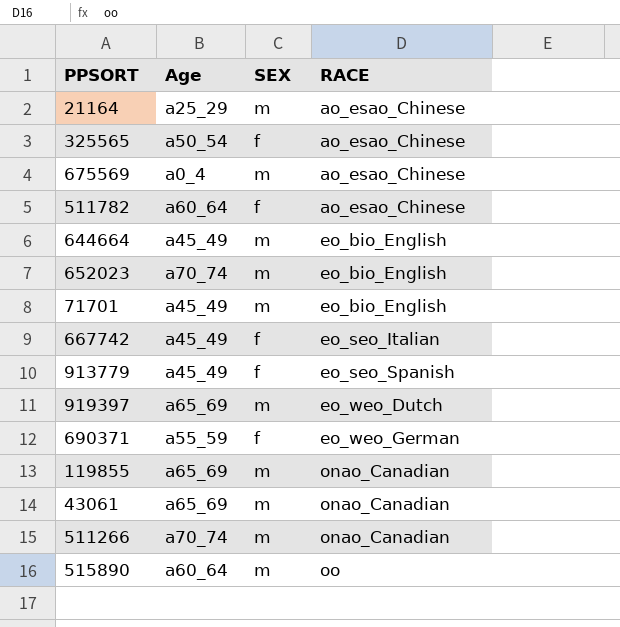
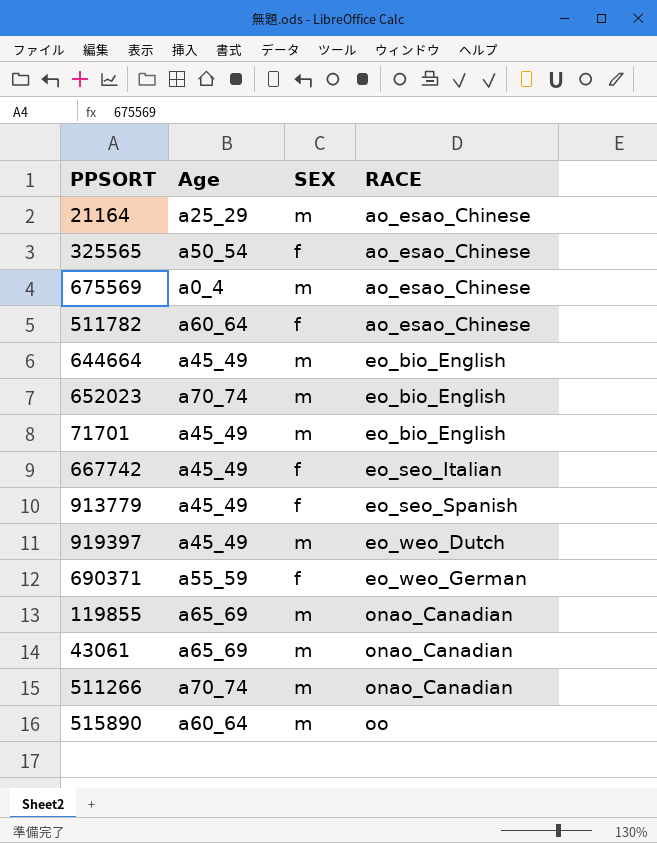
919397 | Age: a65_69 -> a45_49

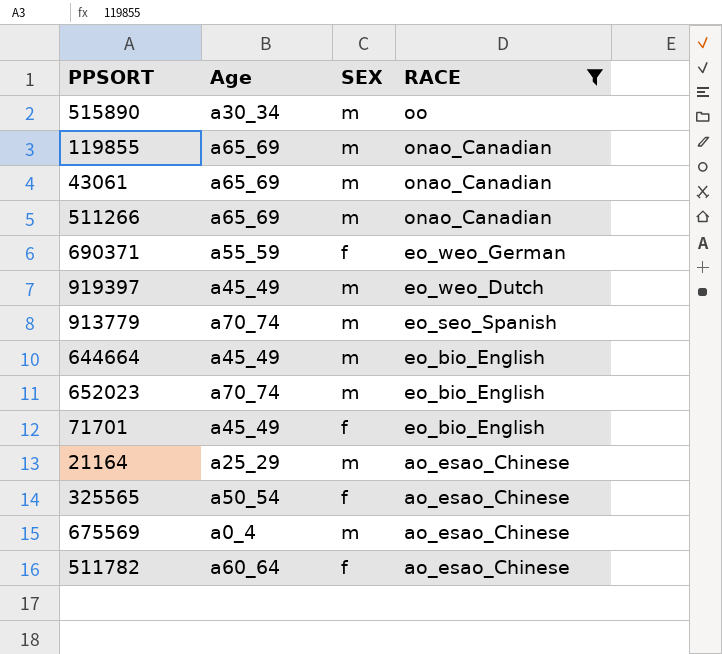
filter: none -> RACE != eo_seo_Italian
row order: RACE ascending -> RACE descending
515890 | Age: a60_64 -> a30_34
511266 | Age: a70_74 -> a65_69
913779 | Age: a45_49 -> a70_74
913779 | SEX: f -> m
71701 | SEX: m -> f

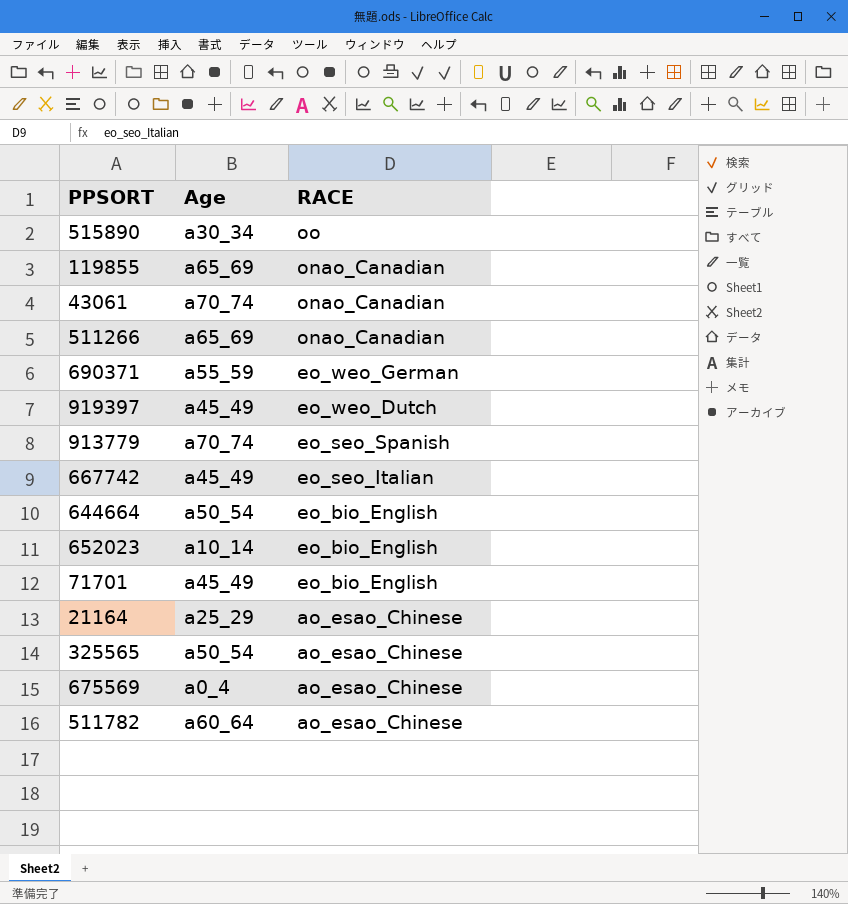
filter: RACE != eo_seo_Italian -> none
column SEX | position: 3 -> none
43061 | Age: a65_69 -> a70_74
644664 | Age: a45_49 -> a50_54
652023 | Age: a70_74 -> a10_14

